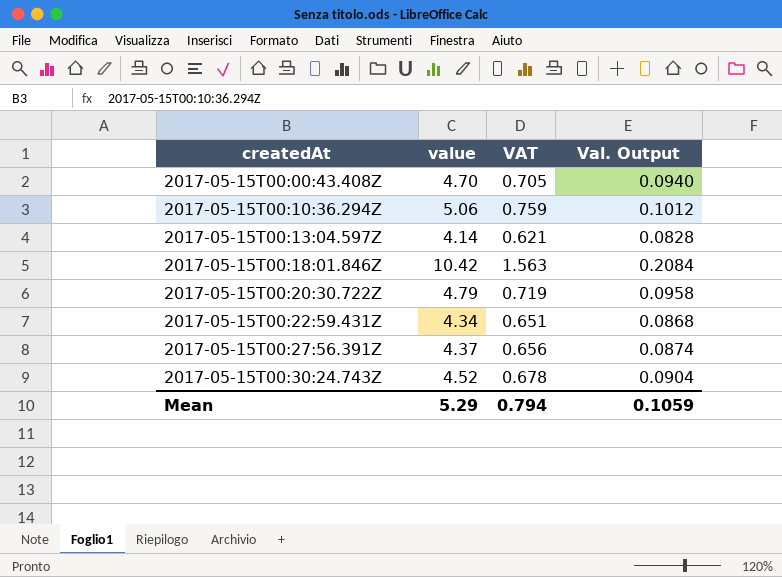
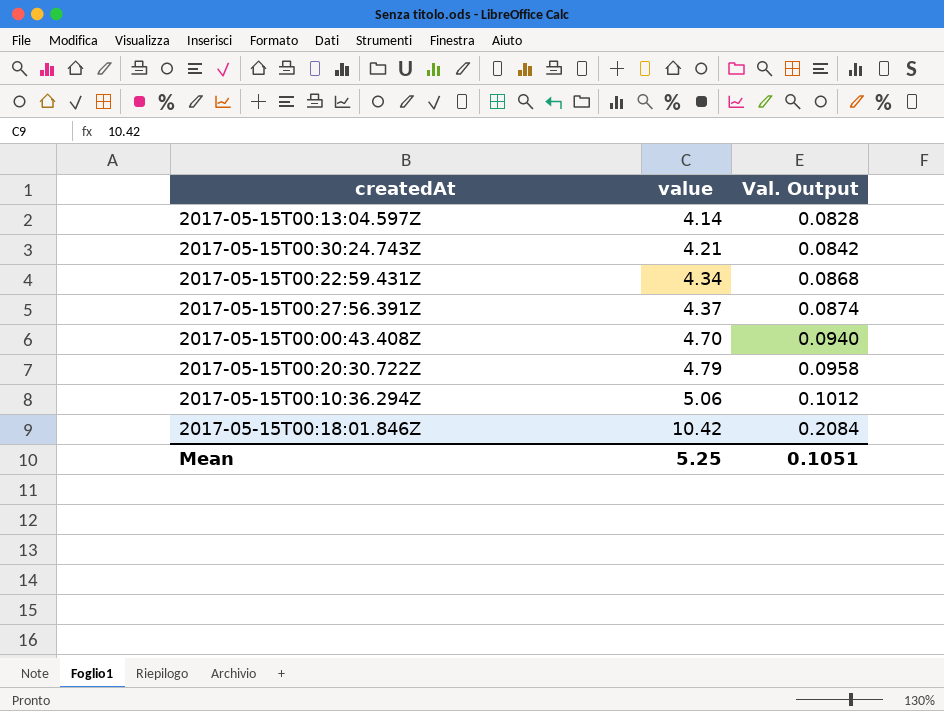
row order: createdAt ascending -> value ascending
column VAT | formula: [value] * 0.15 -> none
2017-05-15T00:30:24.743Z | value: 4.52 -> 4.21
2017-05-15T00:30:24.743Z | Val. Output: 0.0904 -> 0.0842
Mean | value: 5.29 -> 5.25
Mean | Val. Output: 0.1059 -> 0.1051

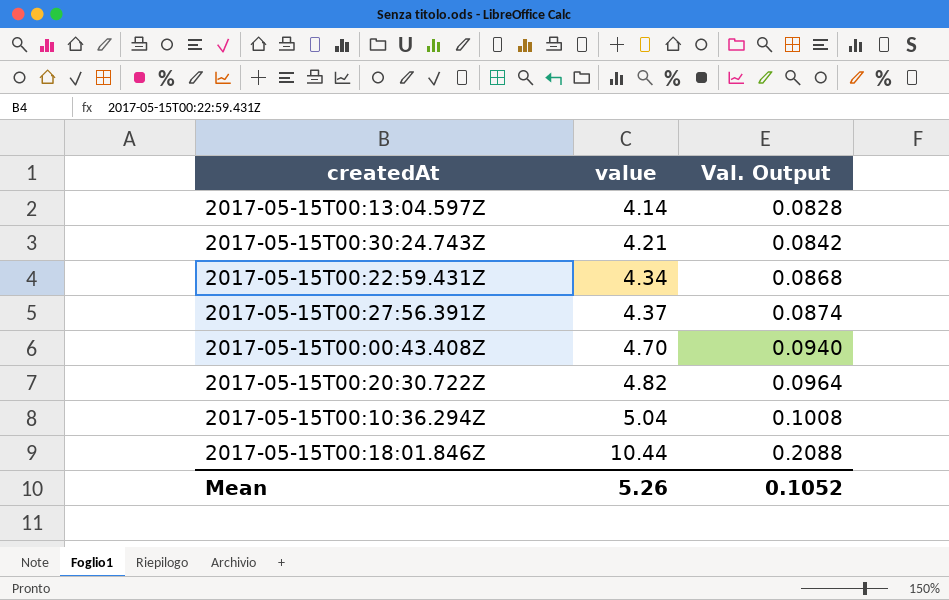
2017-05-15T00:20:30.722Z | value: 4.79 -> 4.82
2017-05-15T00:20:30.722Z | Val. Output: 0.0958 -> 0.0964
2017-05-15T00:10:36.294Z | value: 5.06 -> 5.04
2017-05-15T00:10:36.294Z | Val. Output: 0.1012 -> 0.1008
2017-05-15T00:18:01.846Z | value: 10.42 -> 10.44
2017-05-15T00:18:01.846Z | Val. Output: 0.2084 -> 0.2088
Mean | value: 5.25 -> 5.26
Mean | Val. Output: 0.1051 -> 0.1052

